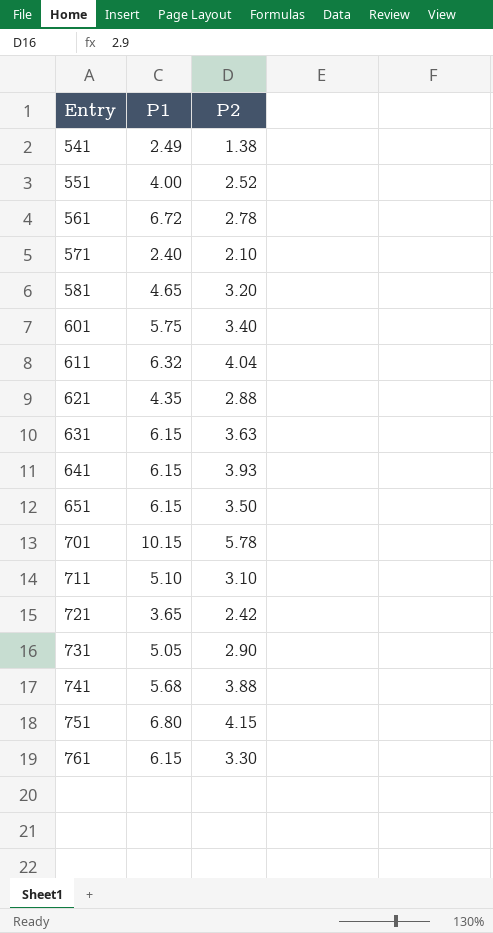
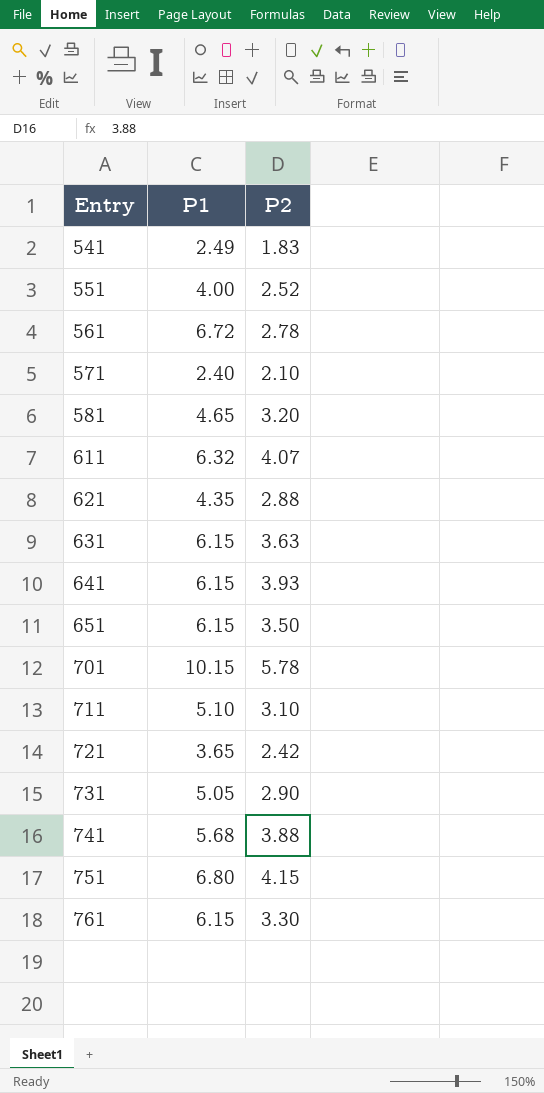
row 601: 5.75 | 3.40 -> none
541 | P2: 1.38 -> 1.83
611 | P2: 4.04 -> 4.07

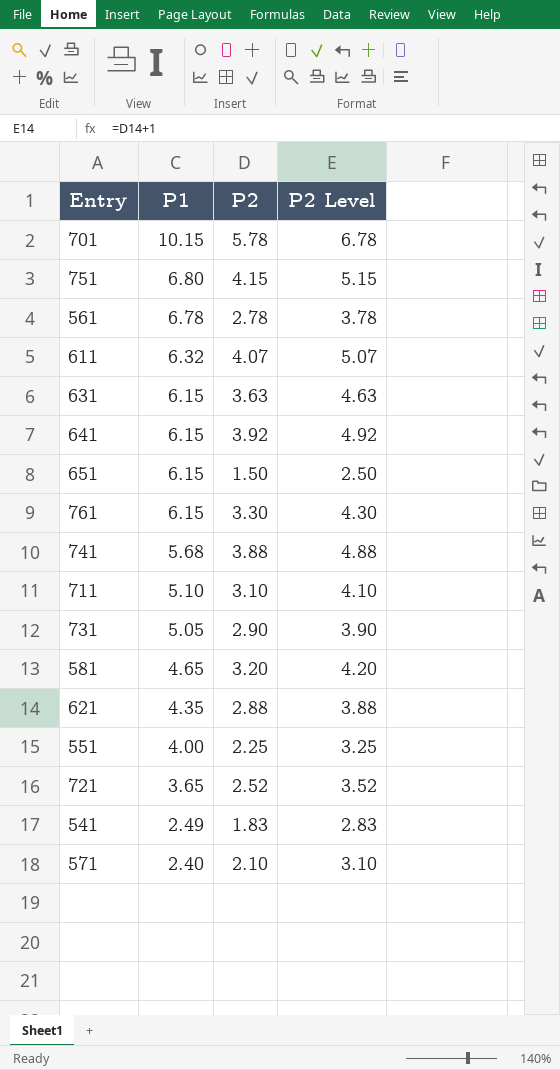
row order: Entry ascending -> P1 descending
column P2 Level | formula: none -> [P2] + 1
561 | P1: 6.72 -> 6.78
641 | P2: 3.93 -> 3.92
651 | P2: 3.50 -> 1.50
551 | P2: 2.52 -> 2.25
721 | P2: 2.42 -> 2.52

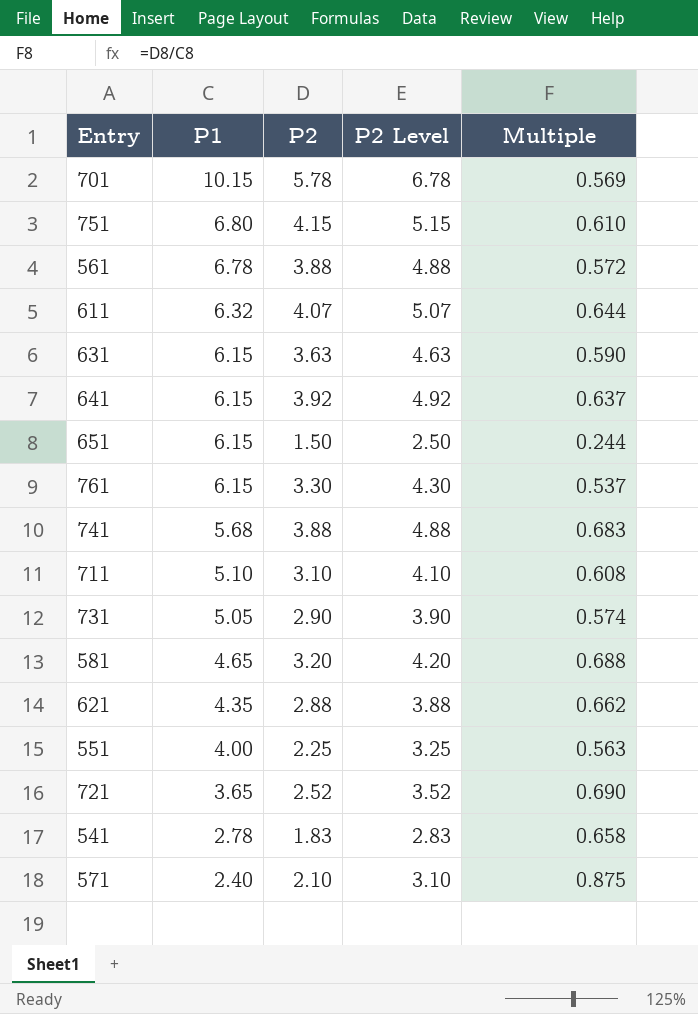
column Multiple | formula: none -> [P2] / [P1]
561 | P2: 2.78 -> 3.88
561 | P2 Level: 3.78 -> 4.88
541 | P1: 2.49 -> 2.78

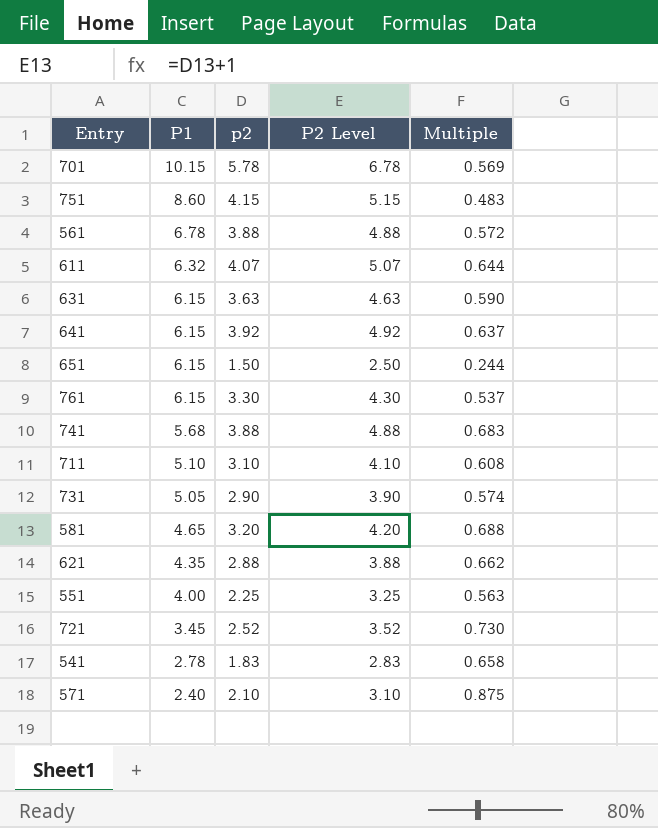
column name: P2 -> p2
751 | P1: 6.80 -> 8.60
751 | Multiple: 0.610 -> 0.483
721 | P1: 3.65 -> 3.45
721 | Multiple: 0.690 -> 0.730

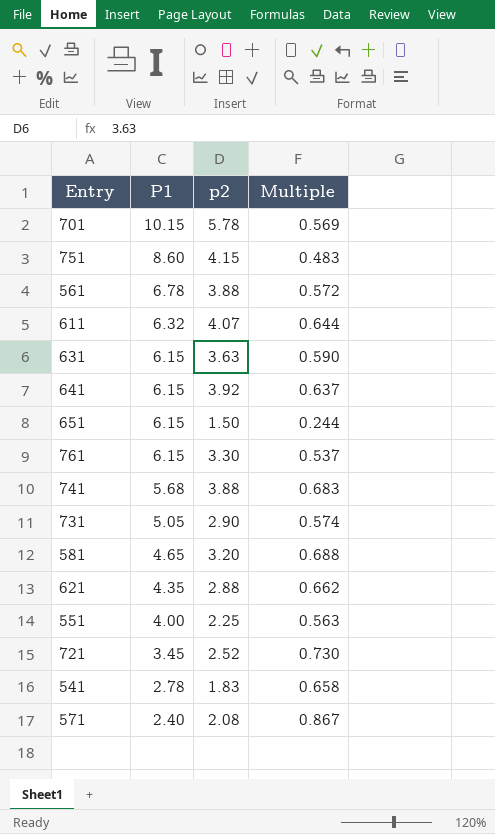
column P2 Level | formula: [p2] + 1 -> none
row 711: 5.10 | 3.10 | 4.10 | 0.608 -> none
571 | p2: 2.10 -> 2.08
571 | Multiple: 0.875 -> 0.867

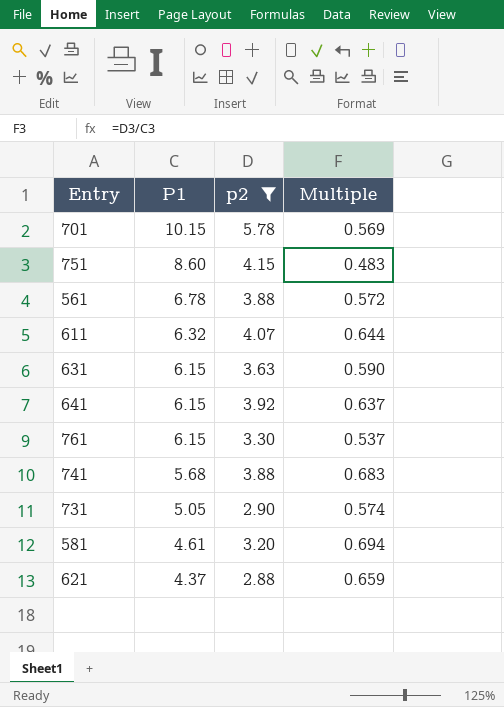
filter: none -> p2 >= 2.88
581 | P1: 4.65 -> 4.61
581 | Multiple: 0.688 -> 0.694
621 | P1: 4.35 -> 4.37
621 | Multiple: 0.662 -> 0.659

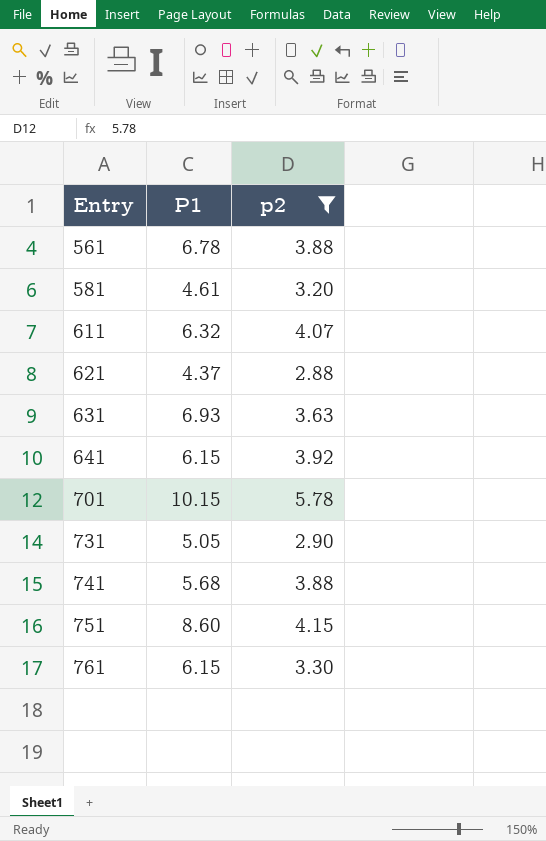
row order: P1 descending -> Entry ascending
column Multiple | formula: [p2] / [P1] -> none
631 | P1: 6.15 -> 6.93

